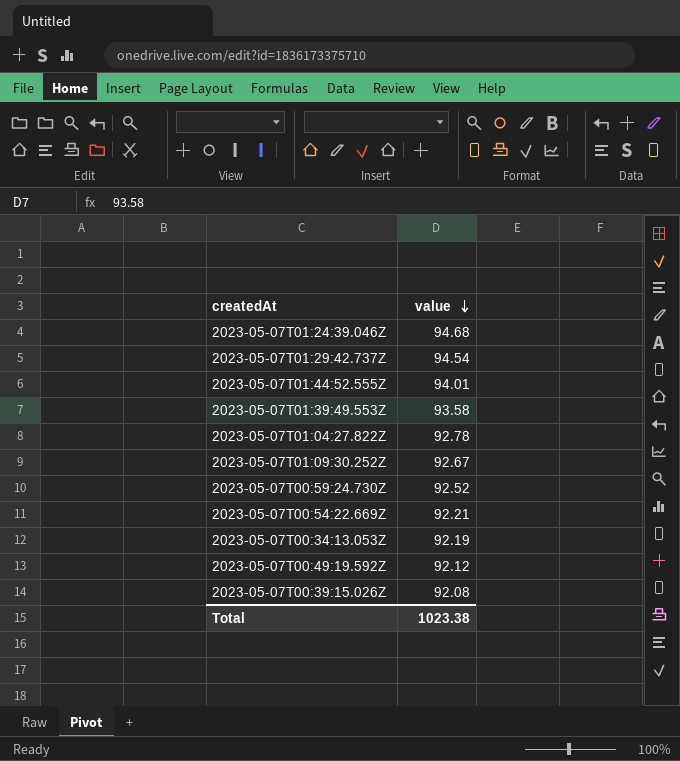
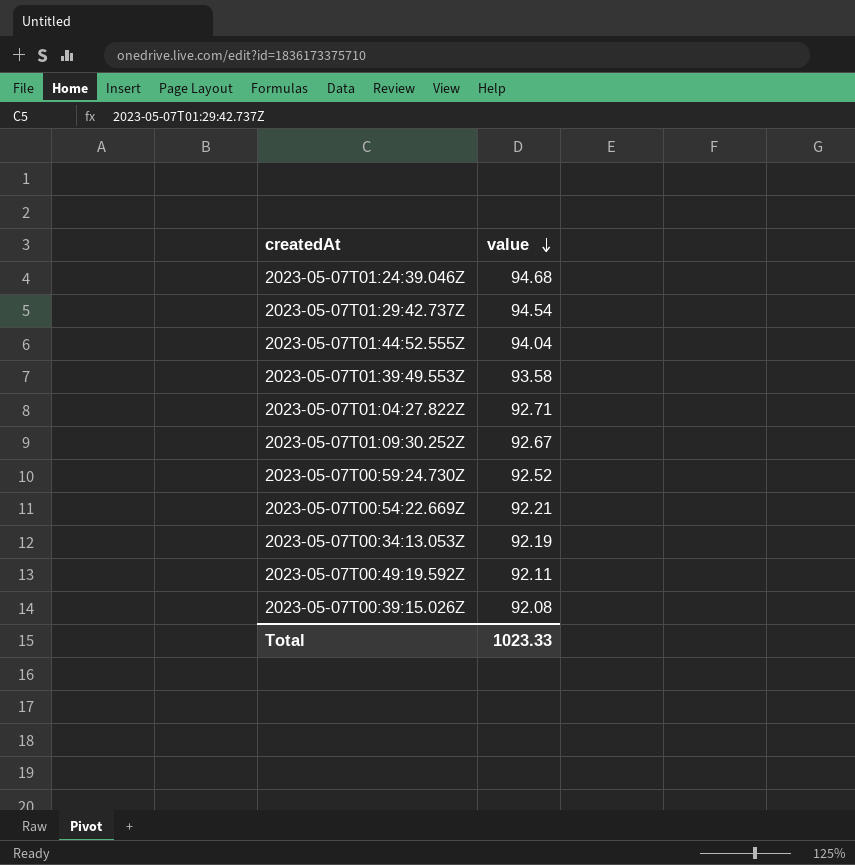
2023-05-07T01:44:52.555Z | value: 94.01 -> 94.04
2023-05-07T01:04:27.822Z | value: 92.78 -> 92.71
2023-05-07T00:49:19.592Z | value: 92.12 -> 92.11
Total | value: 1023.38 -> 1023.33

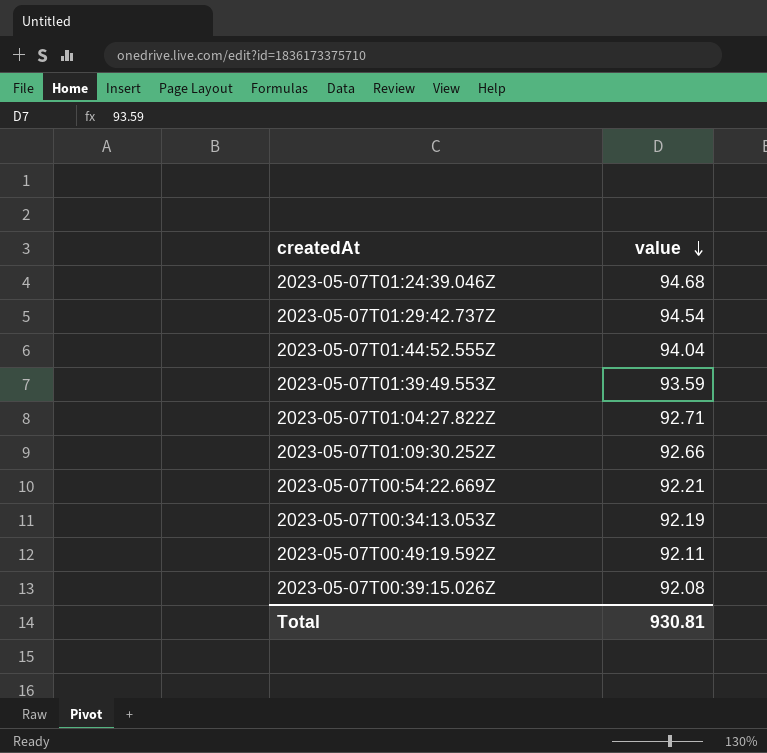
row 2023-05-07T00:59:24.730Z: 92.52 -> none
2023-05-07T01:39:49.553Z | value: 93.58 -> 93.59
2023-05-07T01:09:30.252Z | value: 92.67 -> 92.66
Total | value: 1023.33 -> 930.81

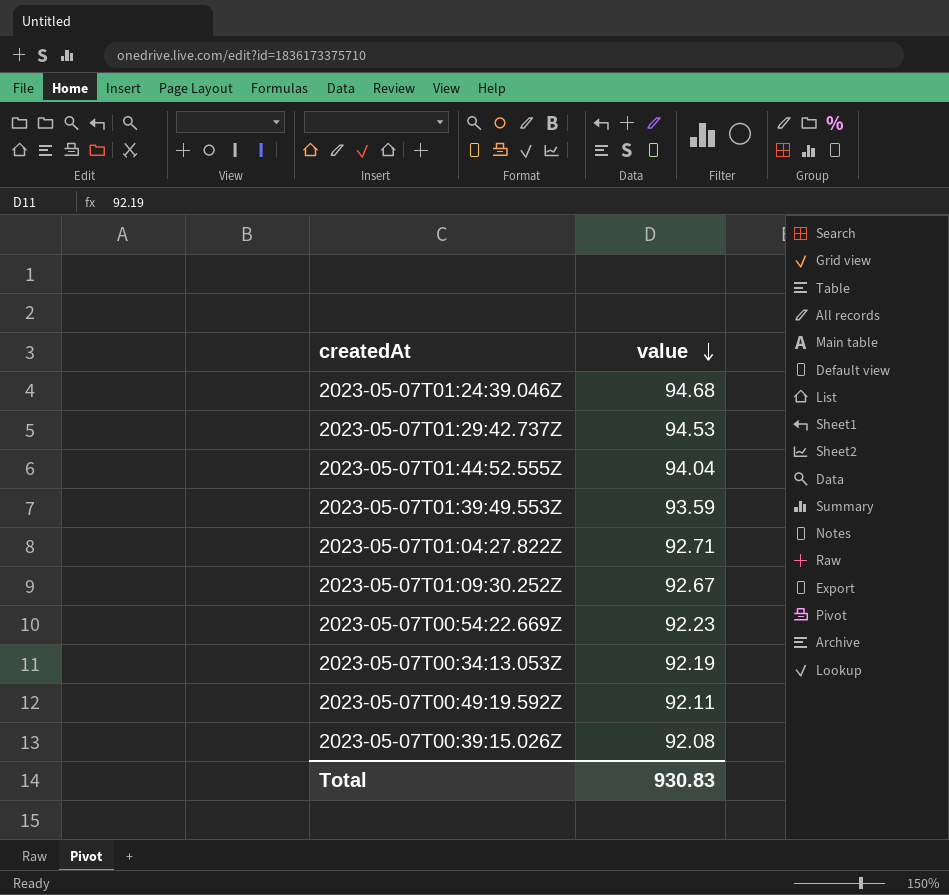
2023-05-07T01:29:42.737Z | value: 94.54 -> 94.53
2023-05-07T01:09:30.252Z | value: 92.66 -> 92.67
2023-05-07T00:54:22.669Z | value: 92.21 -> 92.23
Total | value: 930.81 -> 930.83

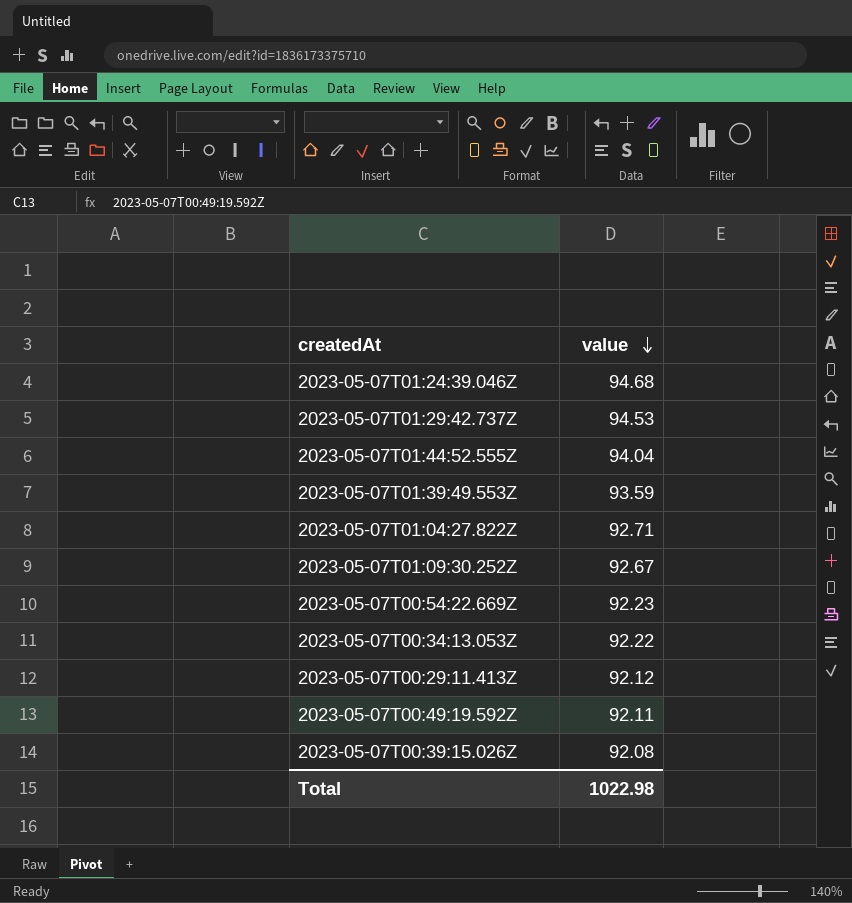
2023-05-07T00:34:13.053Z | value: 92.19 -> 92.22
row 2023-05-07T00:29:11.413Z: none -> 92.12
Total | value: 930.83 -> 1022.98

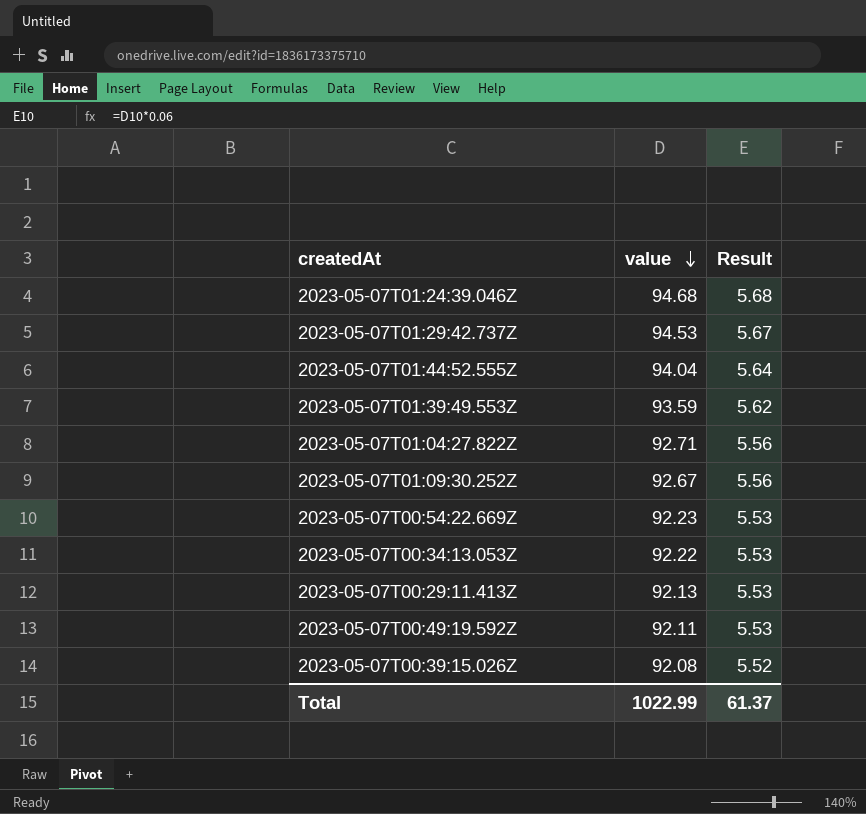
column Result | formula: none -> [value] * 0.06
2023-05-07T00:29:11.413Z | value: 92.12 -> 92.13
Total | value: 1022.98 -> 1022.99

